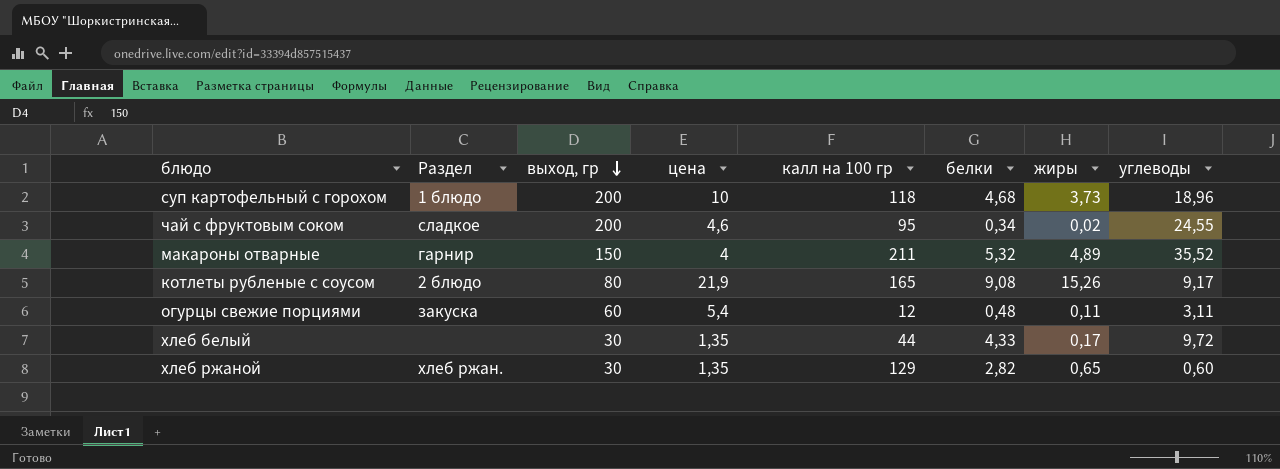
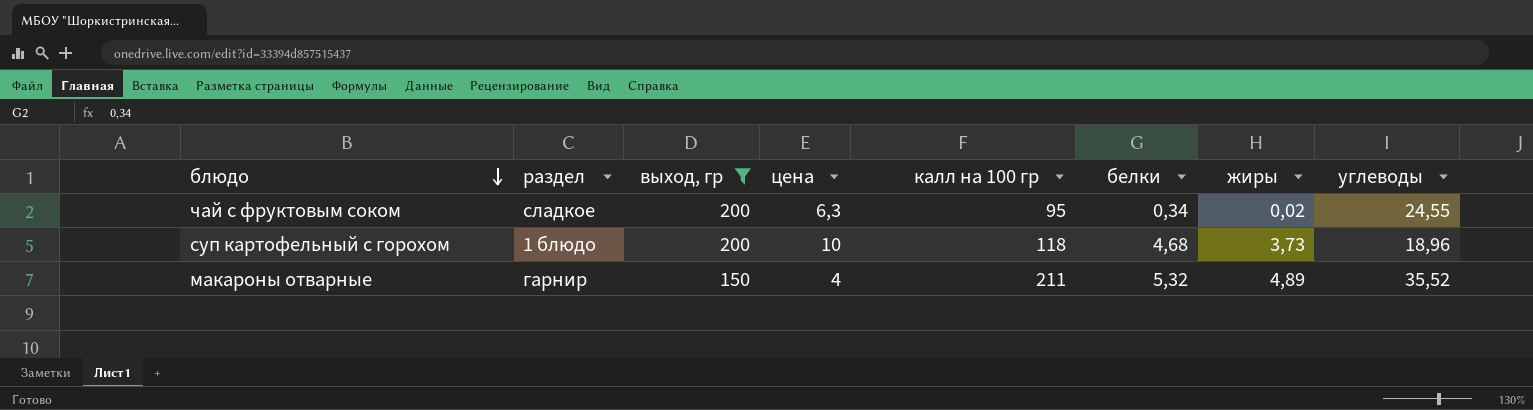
filter: none -> выход, гр >= 150
row order: выход, гр descending -> блюдо descending
column name: Раздел -> раздел
чай с фруктовым соком | цена: 4,6 -> 6,3

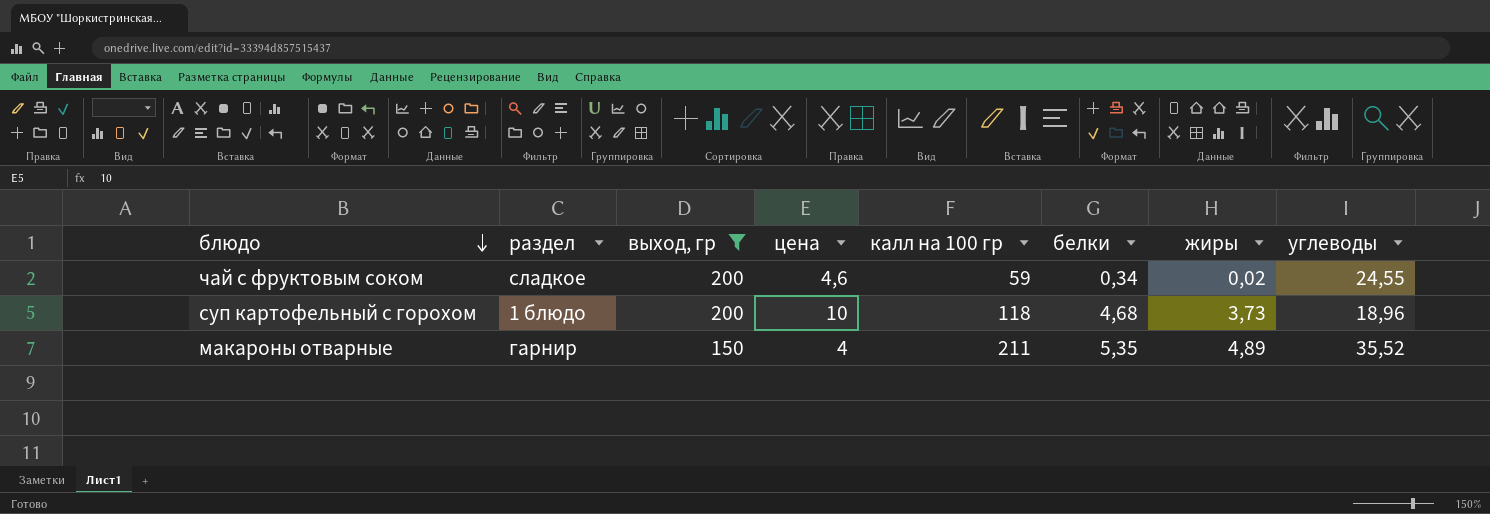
чай с фруктовым соком | цена: 6,3 -> 4,6
чай с фруктовым соком | калл на 100 гр: 95 -> 59
макароны отварные | белки: 5,32 -> 5,35

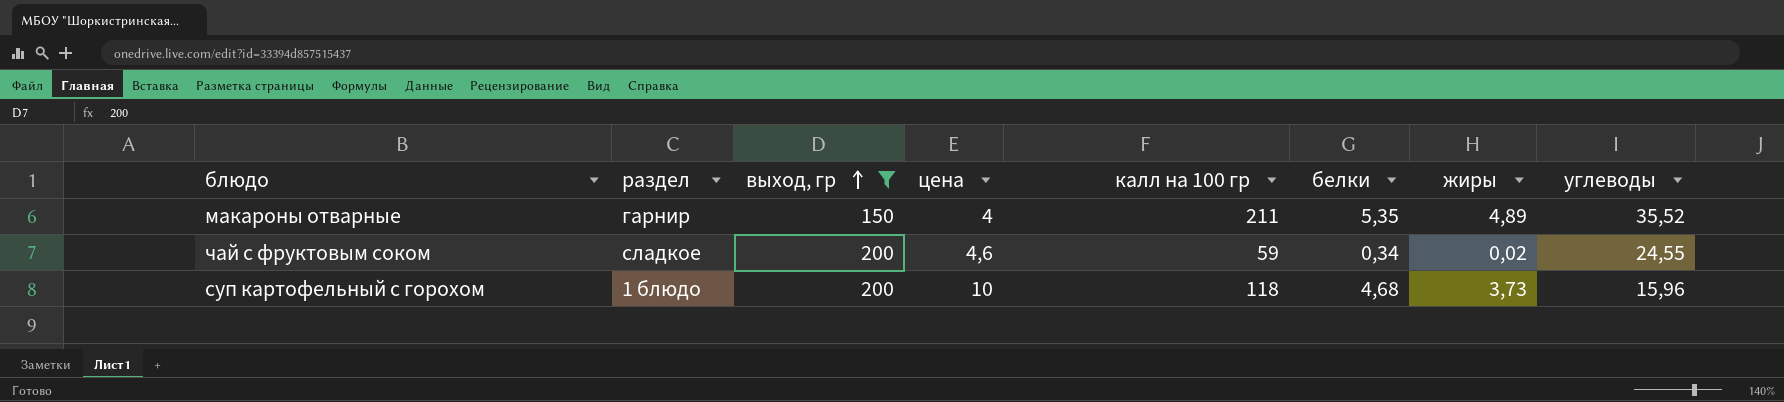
row order: блюдо descending -> выход, гр ascending
суп картофельный с горохом | углеводы: 18,96 -> 15,96

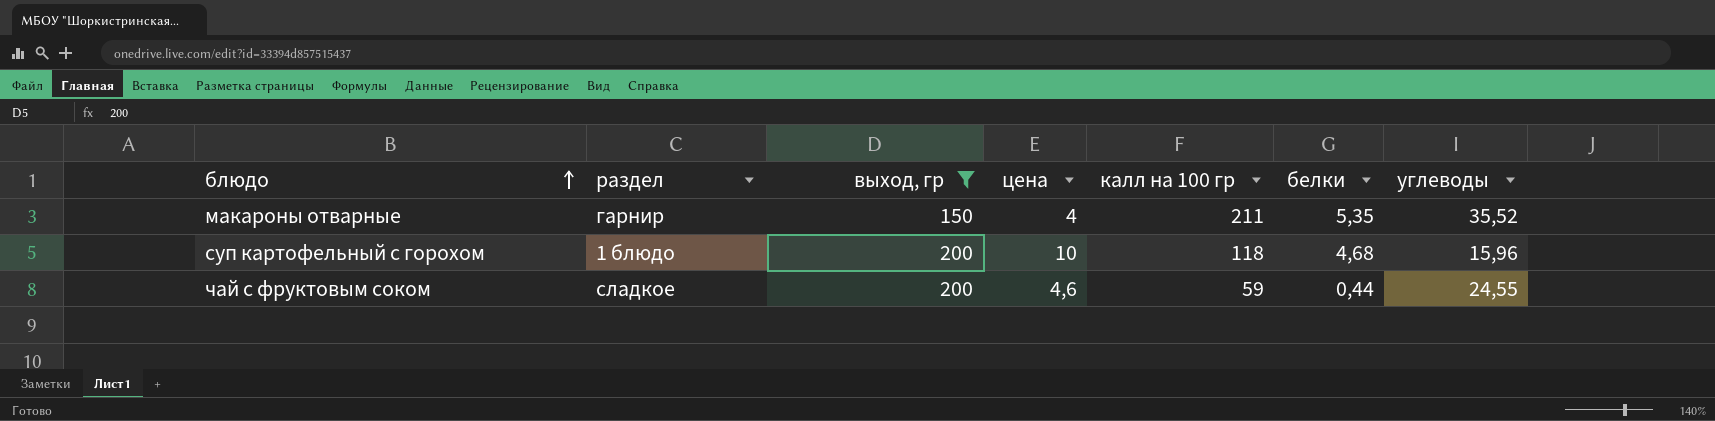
row order: выход, гр ascending -> блюдо ascending
column жиры | position: 7 -> none
чай с фруктовым соком | белки: 0,34 -> 0,44

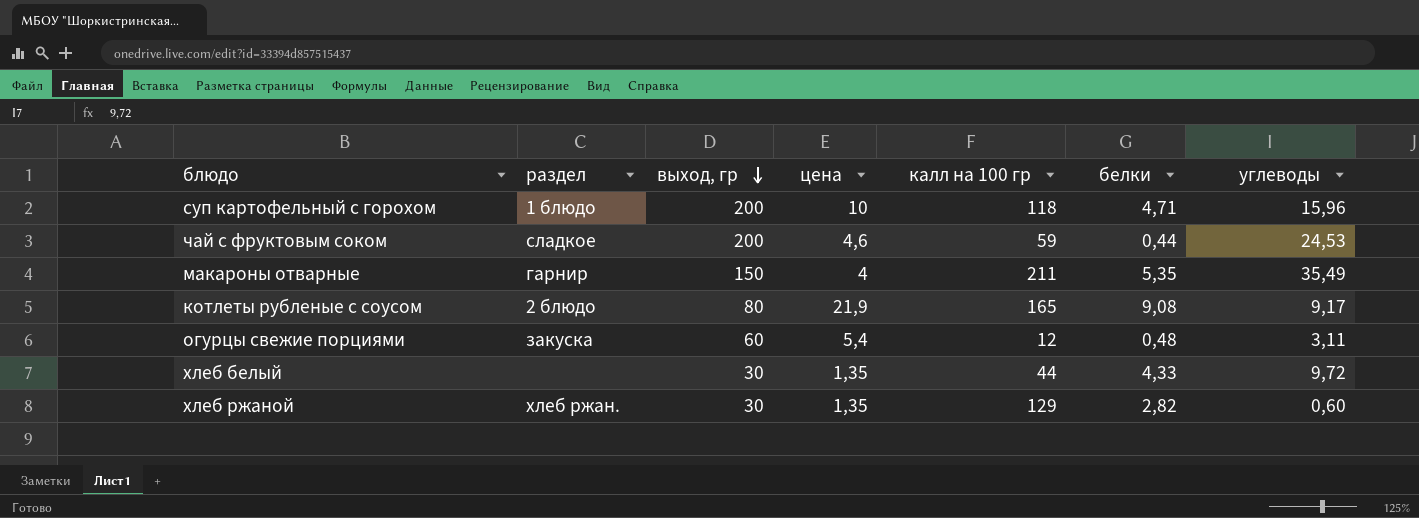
filter: выход, гр >= 150 -> none
row order: блюдо ascending -> выход, гр descending
суп картофельный с горохом | белки: 4,68 -> 4,71
чай с фруктовым соком | углеводы: 24,55 -> 24,53
макароны отварные | углеводы: 35,52 -> 35,49

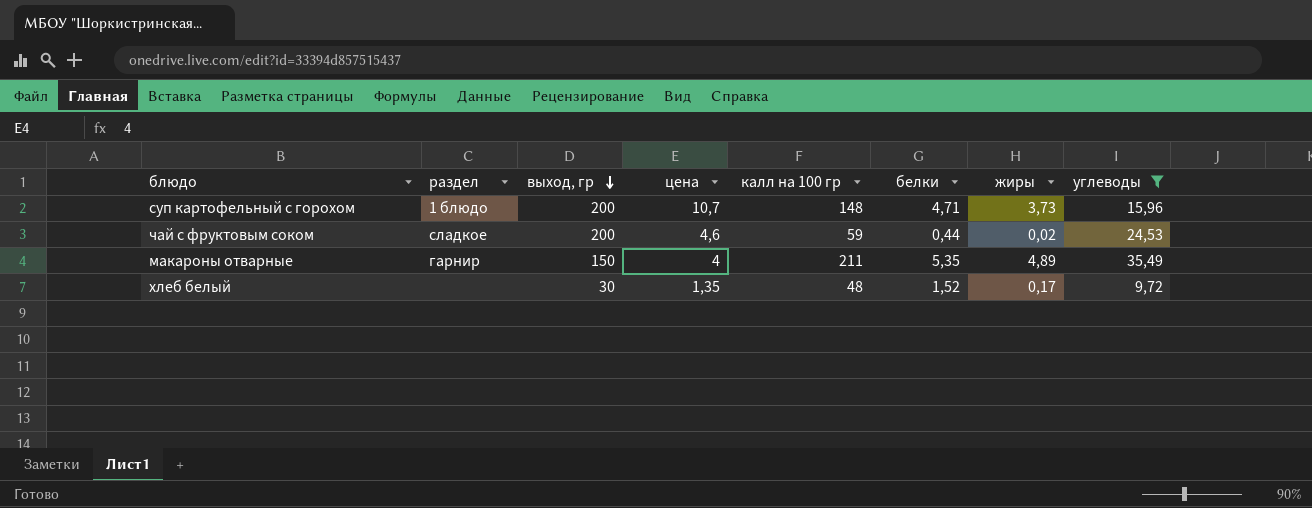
filter: none -> углеводы >= 9,72
column жиры | position: none -> 7
суп картофельный с горохом | цена: 10 -> 10,7
суп картофельный с горохом | калл на 100 гр: 118 -> 148
хлеб белый | калл на 100 гр: 44 -> 48
хлеб белый | белки: 4,33 -> 1,52

